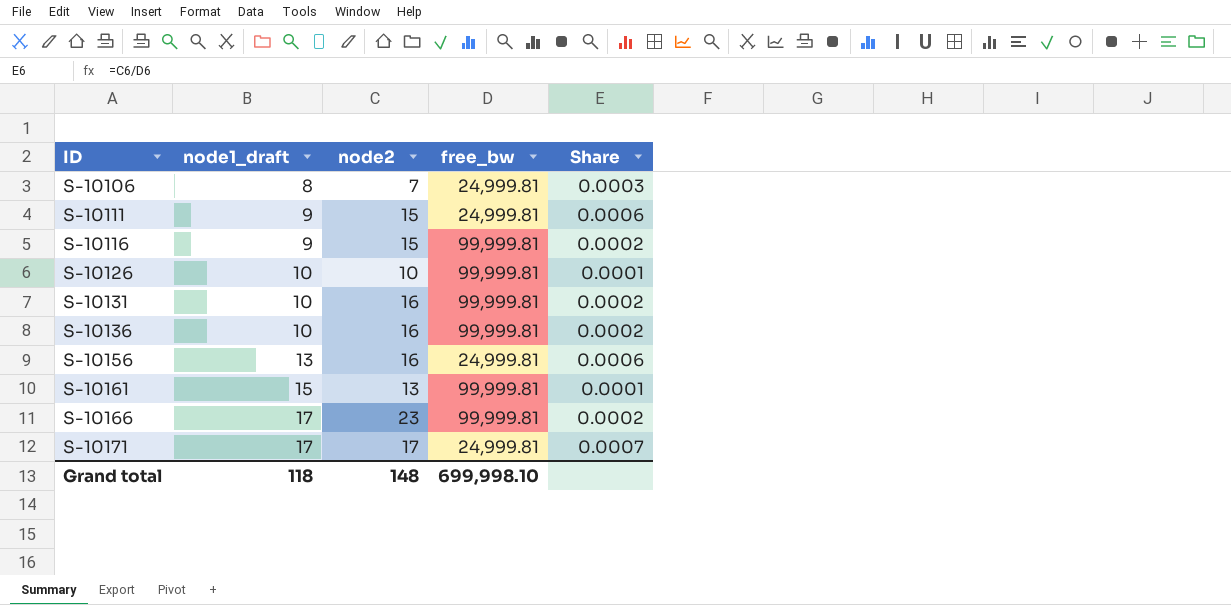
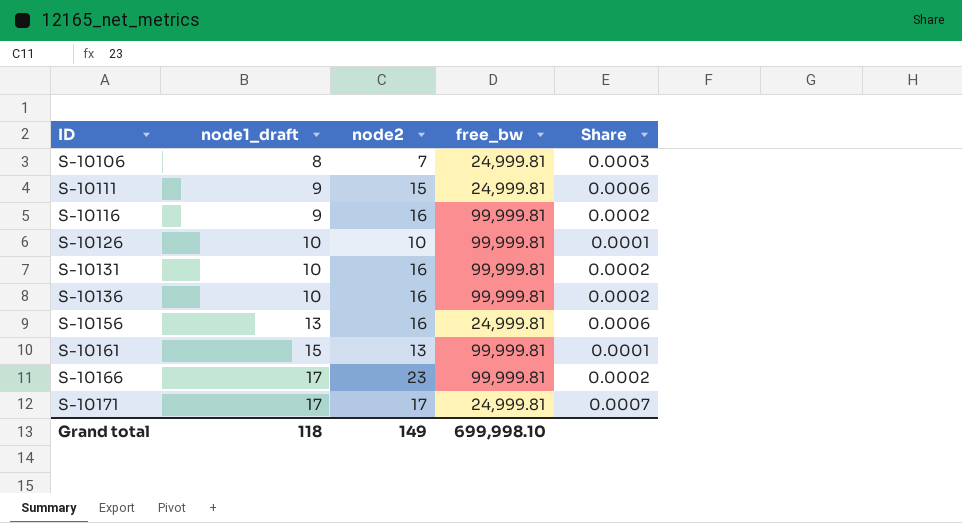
S-10116 | node2: 15 -> 16
Grand total | node2: 148 -> 149

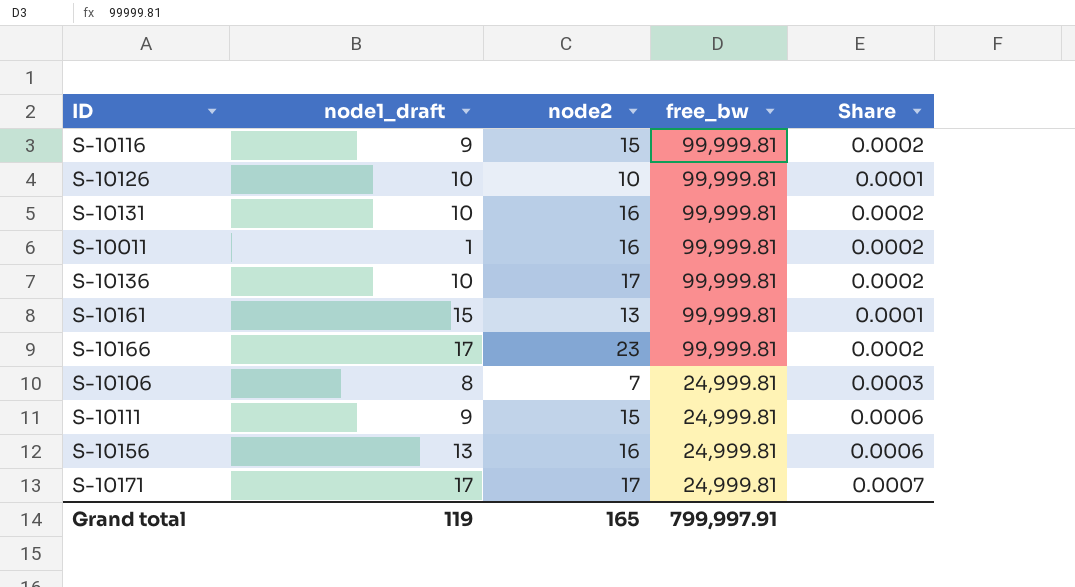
row order: ID ascending -> free_bw descending
S-10116 | node2: 16 -> 15
row S-10011: none -> 1 | 16 | 99,999.81 | 0.0002
S-10136 | node2: 16 -> 17
Grand total | node1_draft: 118 -> 119
Grand total | node2: 149 -> 165
Grand total | free_bw: 699,998.10 -> 799,997.91

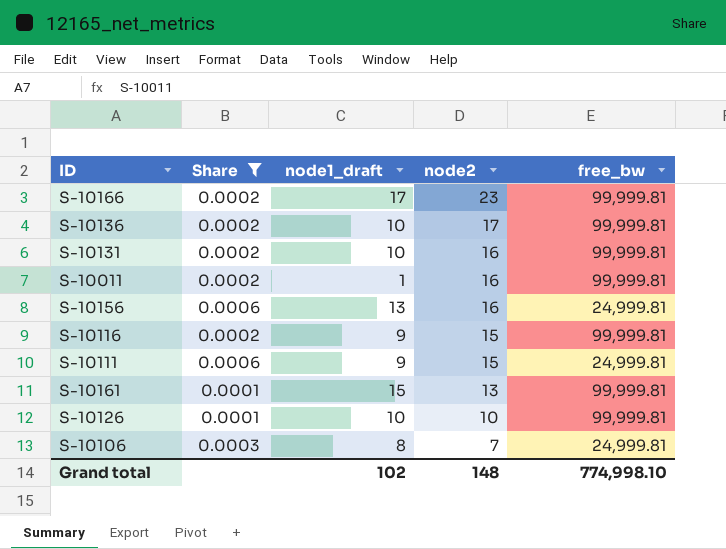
filter: none -> Share != 0.0007
row order: free_bw descending -> node2 descending
column Share | position: 5 -> 2
Grand total | node1_draft: 119 -> 102
Grand total | node2: 165 -> 148
Grand total | free_bw: 799,997.91 -> 774,998.10

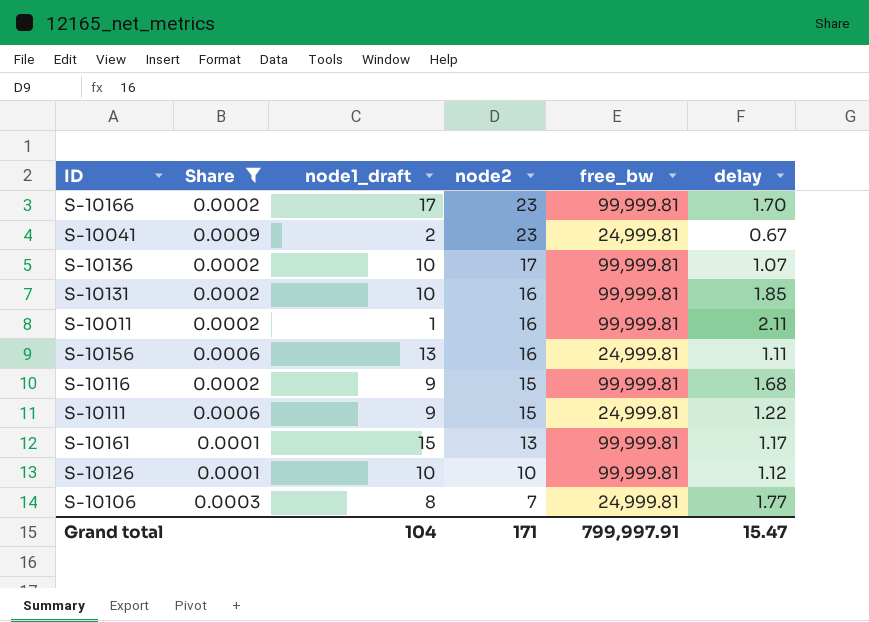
column delay | position: none -> 6
row S-10041: none -> 0.0009 | 2 | 23 | 24,999.81 | 0.67
Grand total | node1_draft: 102 -> 104
Grand total | node2: 148 -> 171
Grand total | free_bw: 774,998.10 -> 799,997.91

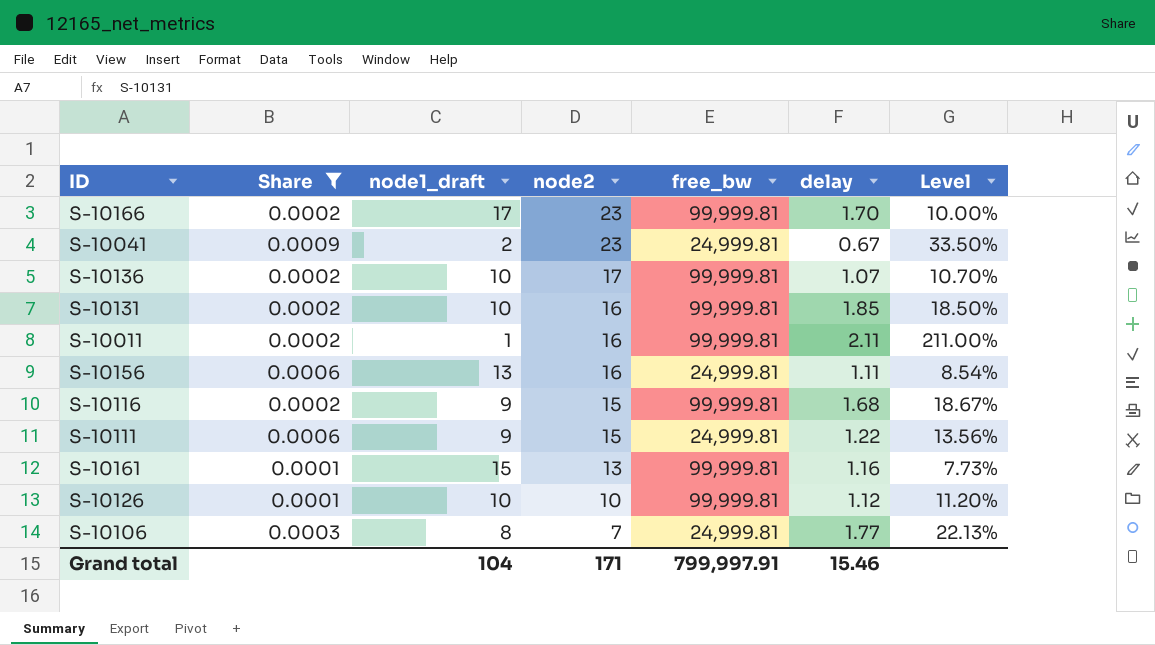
column Level | formula: none -> [delay] / [node1_draft]
S-10161 | delay: 1.17 -> 1.16
Grand total | delay: 15.47 -> 15.46

